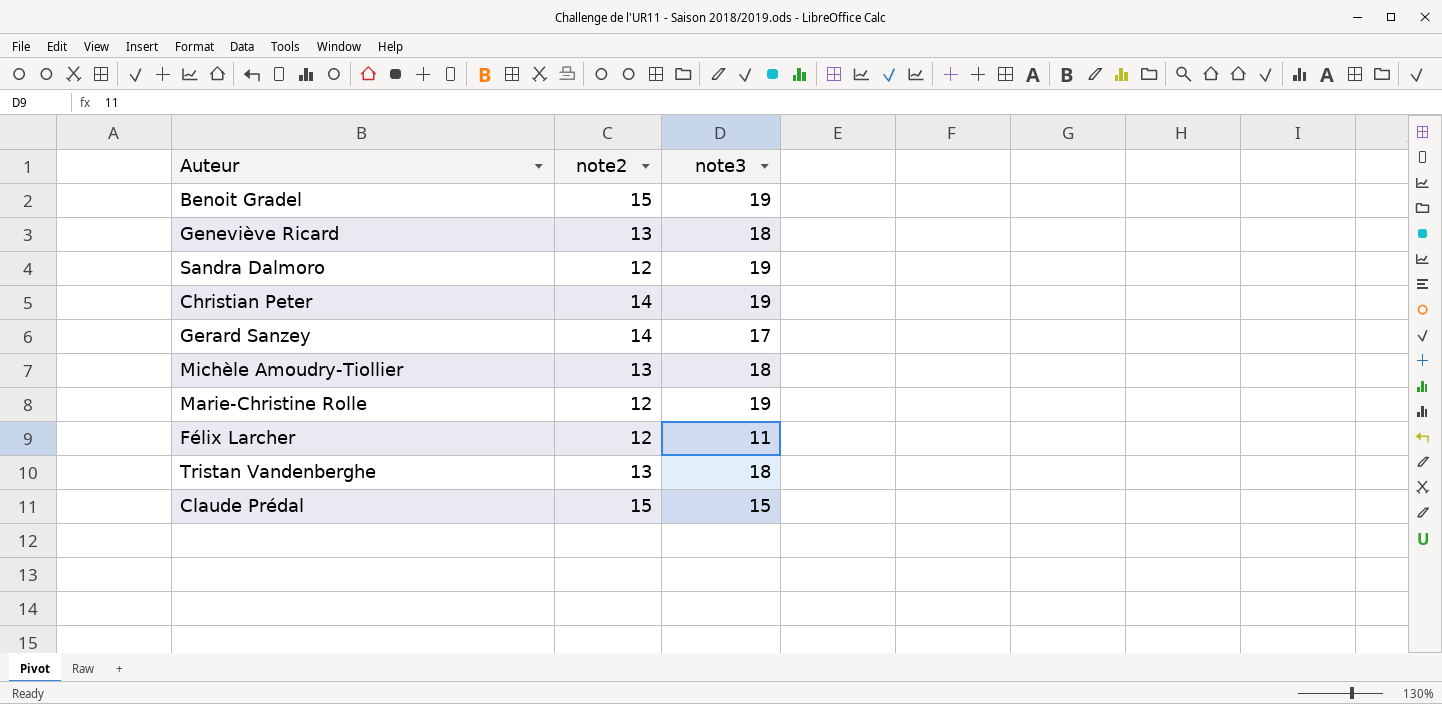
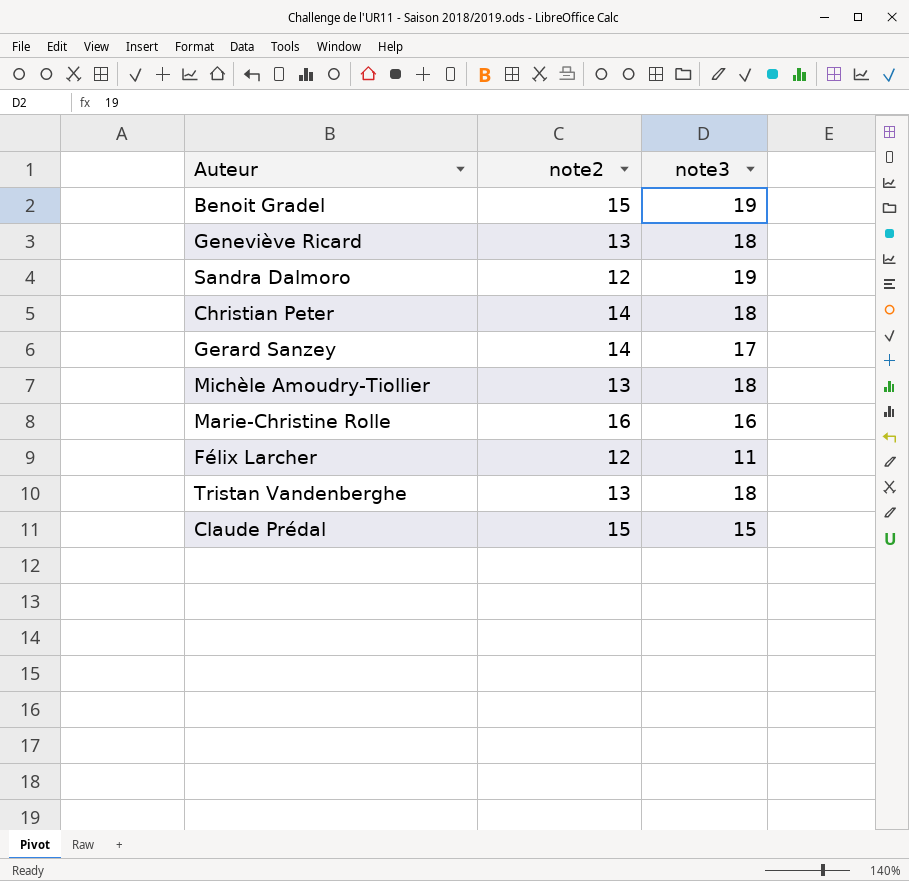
Christian Peter | note3: 19 -> 18
Marie-Christine Rolle | note2: 12 -> 16
Marie-Christine Rolle | note3: 19 -> 16

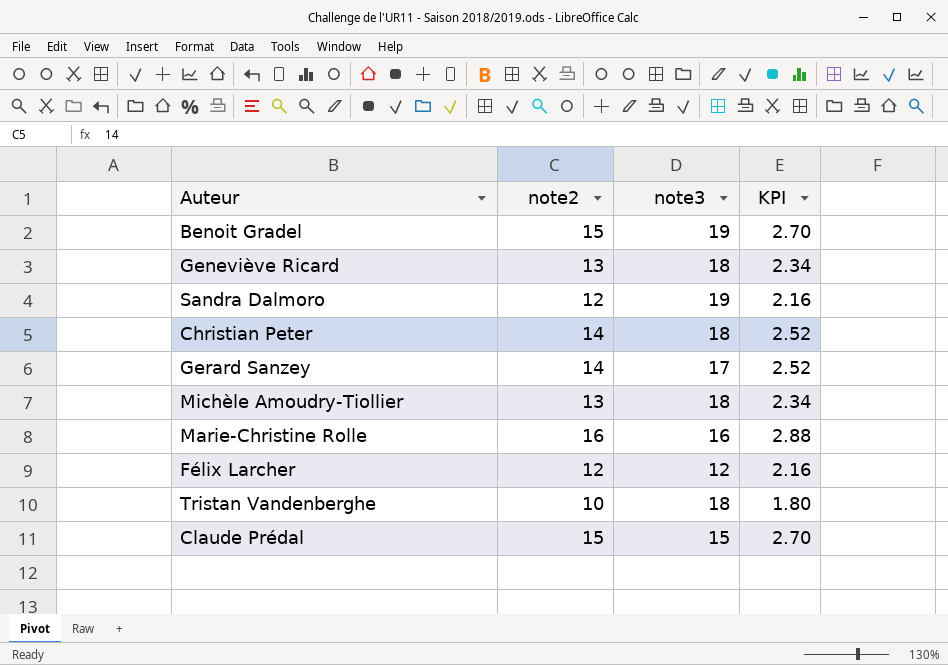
column KPI | formula: none -> [note2] * 0.18
Félix Larcher | note3: 11 -> 12
Tristan Vandenberghe | note2: 13 -> 10

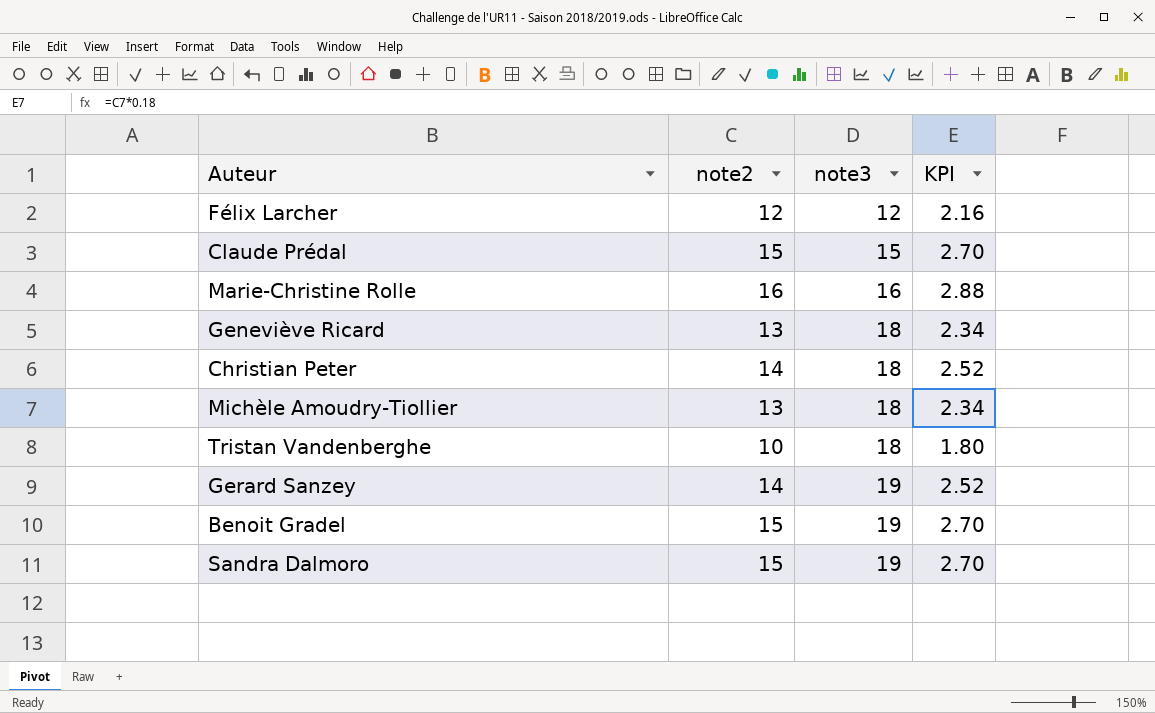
row order: none -> note3 ascending
Gerard Sanzey | note3: 17 -> 19
Sandra Dalmoro | note2: 12 -> 15
Sandra Dalmoro | KPI: 2.16 -> 2.70

